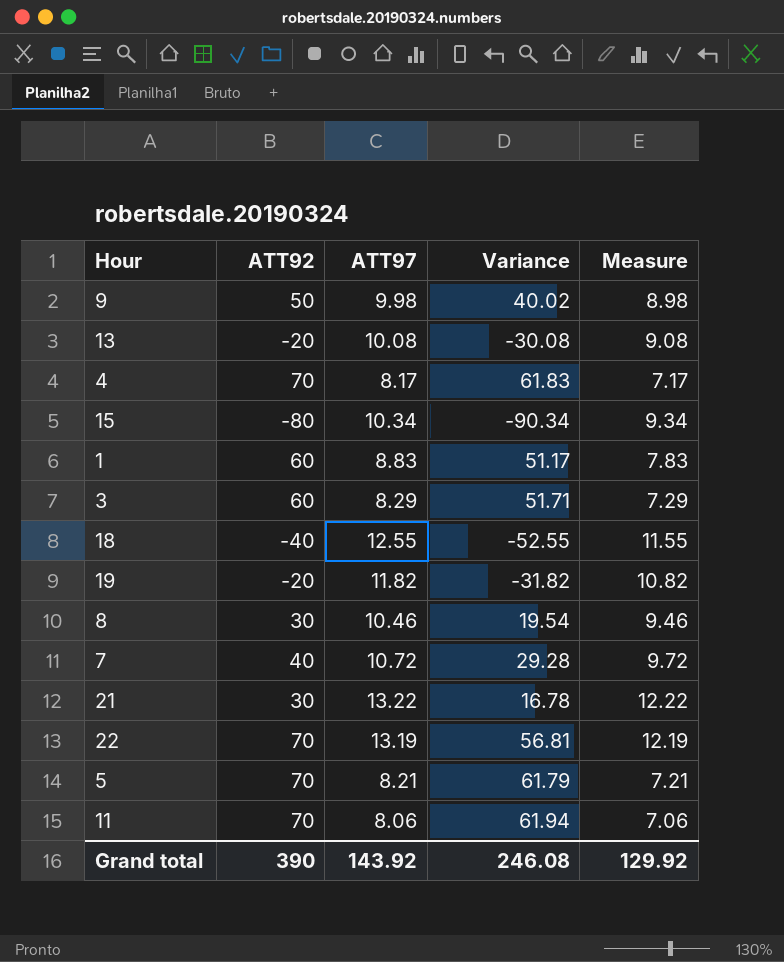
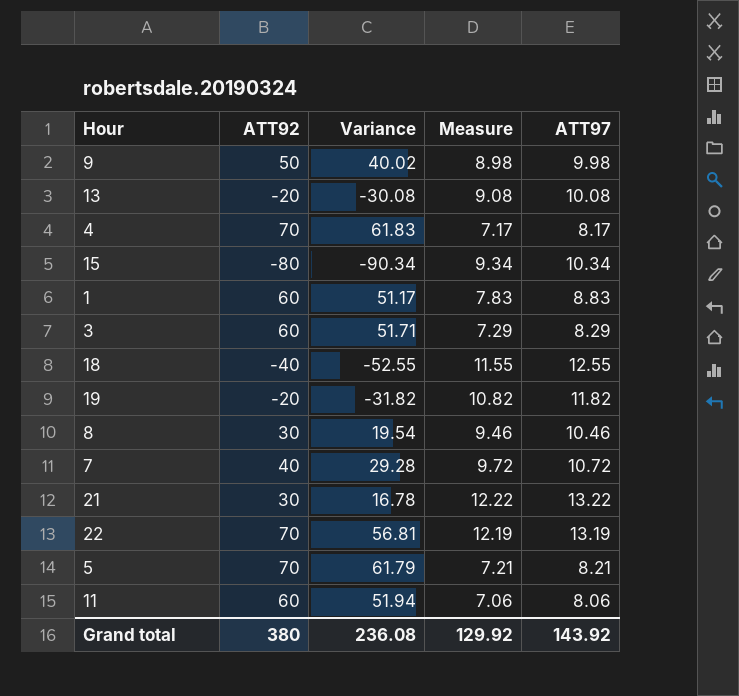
column ATT97 | position: 3 -> 5
11 | ATT92: 70 -> 60
11 | Variance: 61.94 -> 51.94
Grand total | ATT92: 390 -> 380
Grand total | Variance: 246.08 -> 236.08

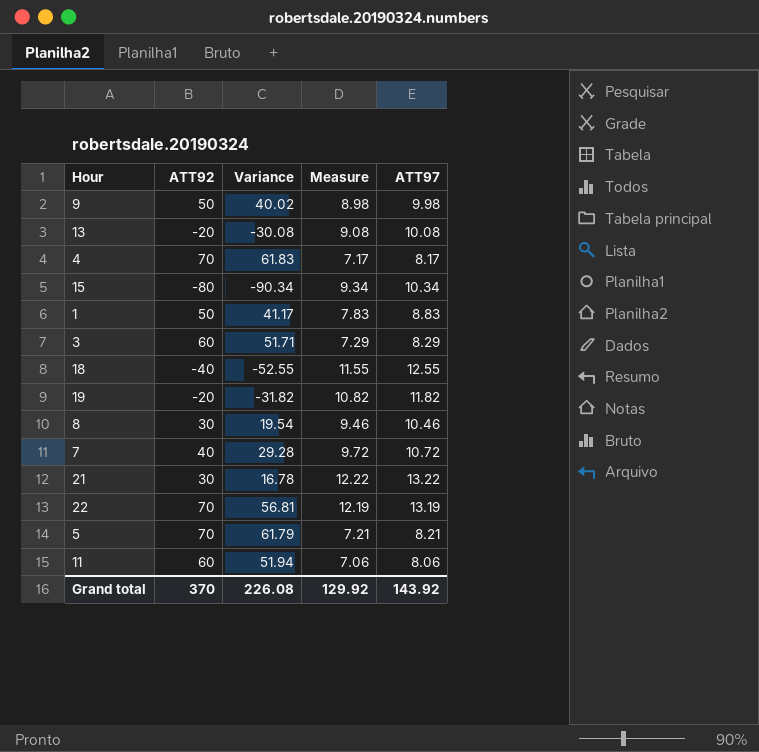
1 | ATT92: 60 -> 50
1 | Variance: 51.17 -> 41.17
Grand total | ATT92: 380 -> 370
Grand total | Variance: 236.08 -> 226.08

